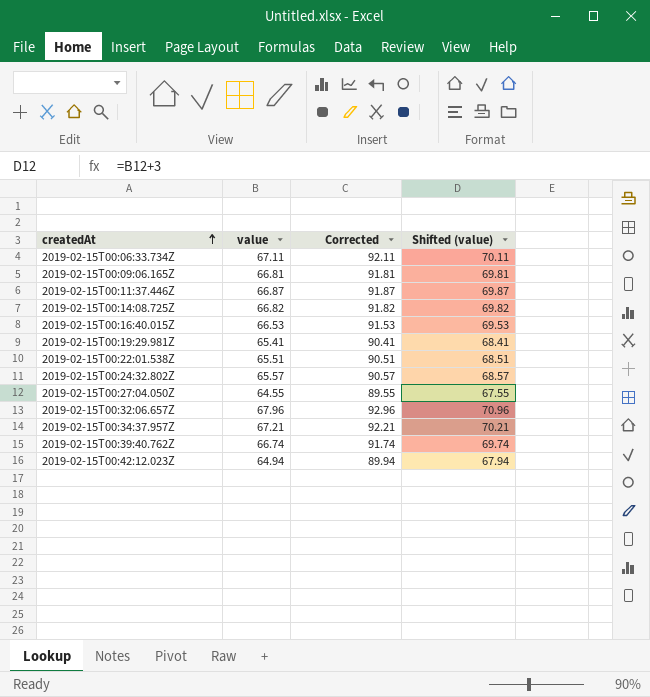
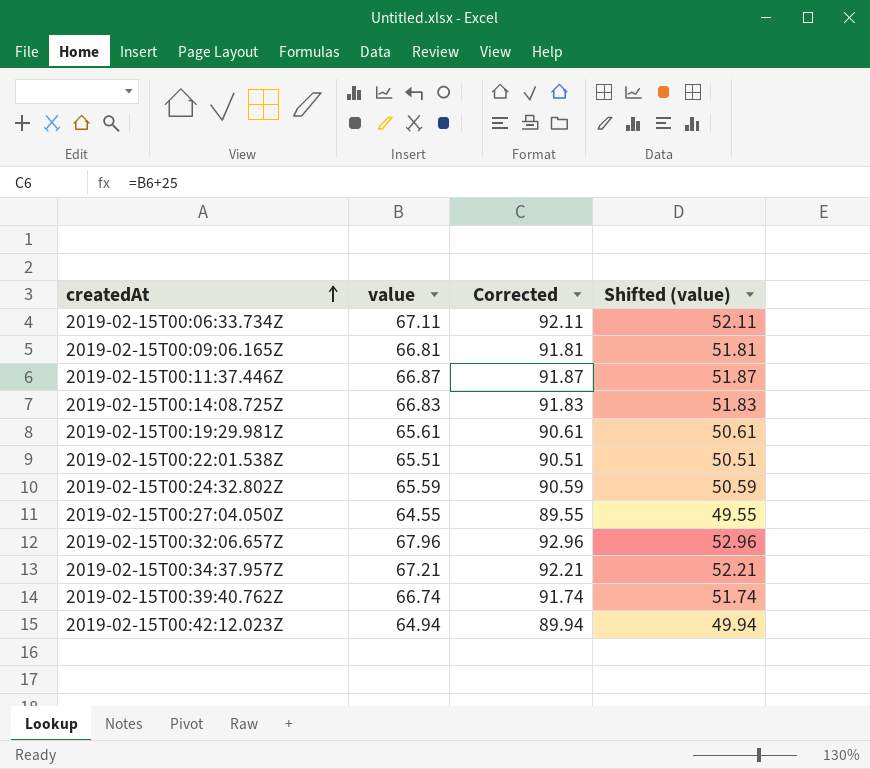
column Shifted (value) | formula: [value] + 3 -> [value] - 15
row 2019-02-15T00:16:40.015Z: 66.53 | 91.53 | 69.53 -> none
2019-02-15T00:14:08.725Z | value: 66.82 -> 66.83
2019-02-15T00:14:08.725Z | Corrected: 91.82 -> 91.83
2019-02-15T00:19:29.981Z | value: 65.41 -> 65.61
2019-02-15T00:19:29.981Z | Corrected: 90.41 -> 90.61
2019-02-15T00:24:32.802Z | value: 65.57 -> 65.59
2019-02-15T00:24:32.802Z | Corrected: 90.57 -> 90.59

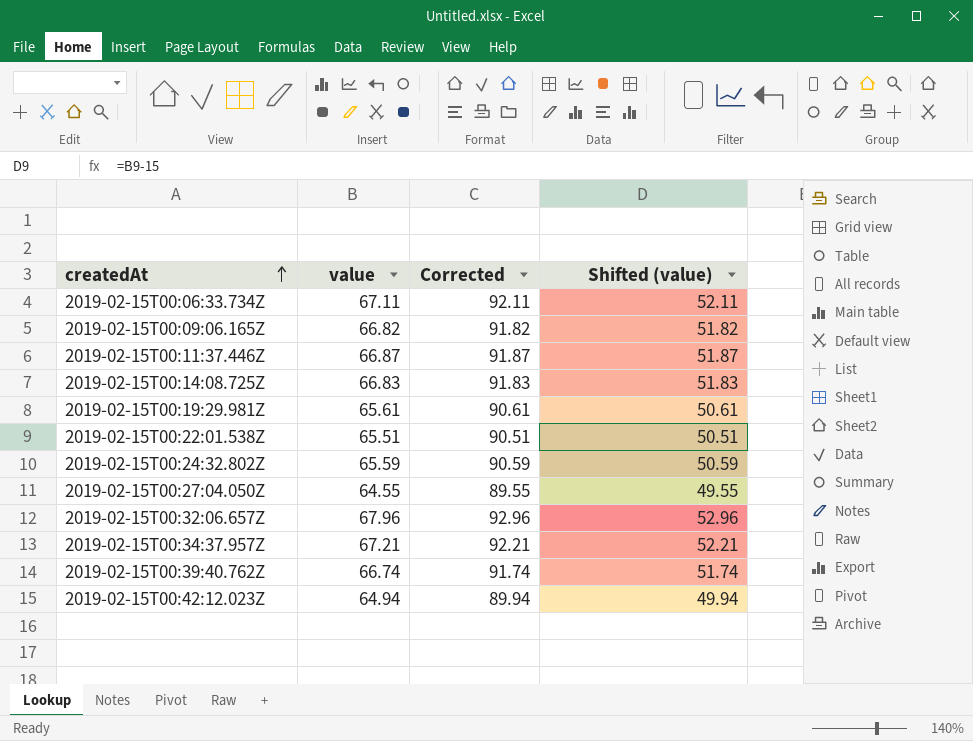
2019-02-15T00:09:06.165Z | value: 66.81 -> 66.82
2019-02-15T00:09:06.165Z | Corrected: 91.81 -> 91.82
2019-02-15T00:09:06.165Z | Shifted (value): 51.81 -> 51.82

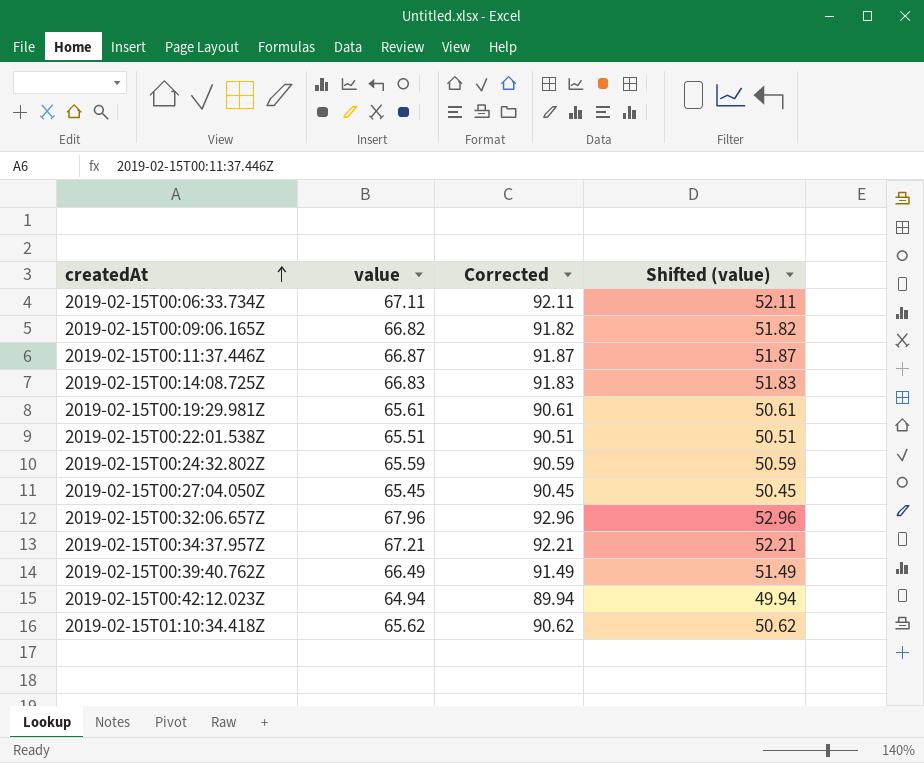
2019-02-15T00:27:04.050Z | value: 64.55 -> 65.45
2019-02-15T00:27:04.050Z | Corrected: 89.55 -> 90.45
2019-02-15T00:27:04.050Z | Shifted (value): 49.55 -> 50.45
2019-02-15T00:39:40.762Z | value: 66.74 -> 66.49
2019-02-15T00:39:40.762Z | Corrected: 91.74 -> 91.49
2019-02-15T00:39:40.762Z | Shifted (value): 51.74 -> 51.49
row 2019-02-15T01:10:34.418Z: none -> 65.62 | 90.62 | 50.62

